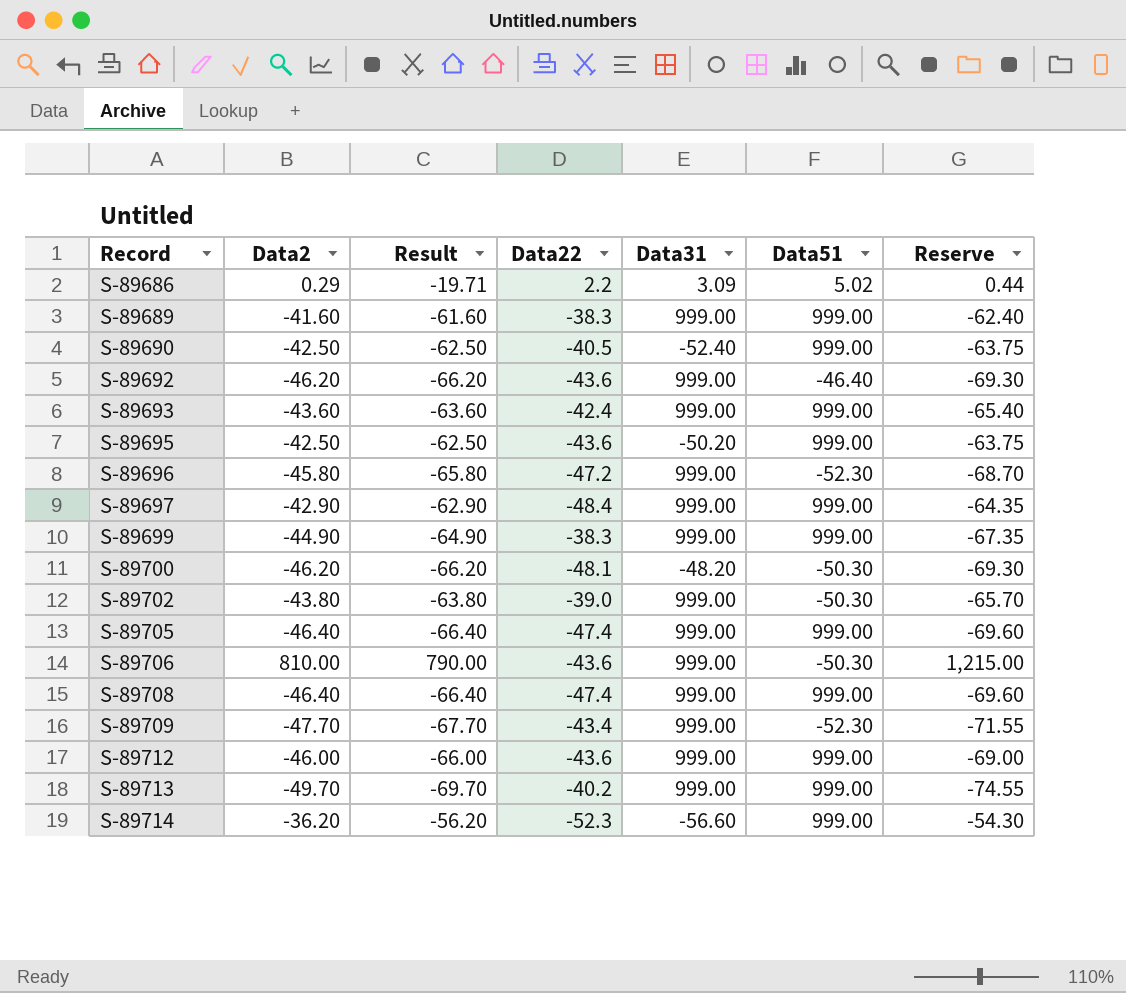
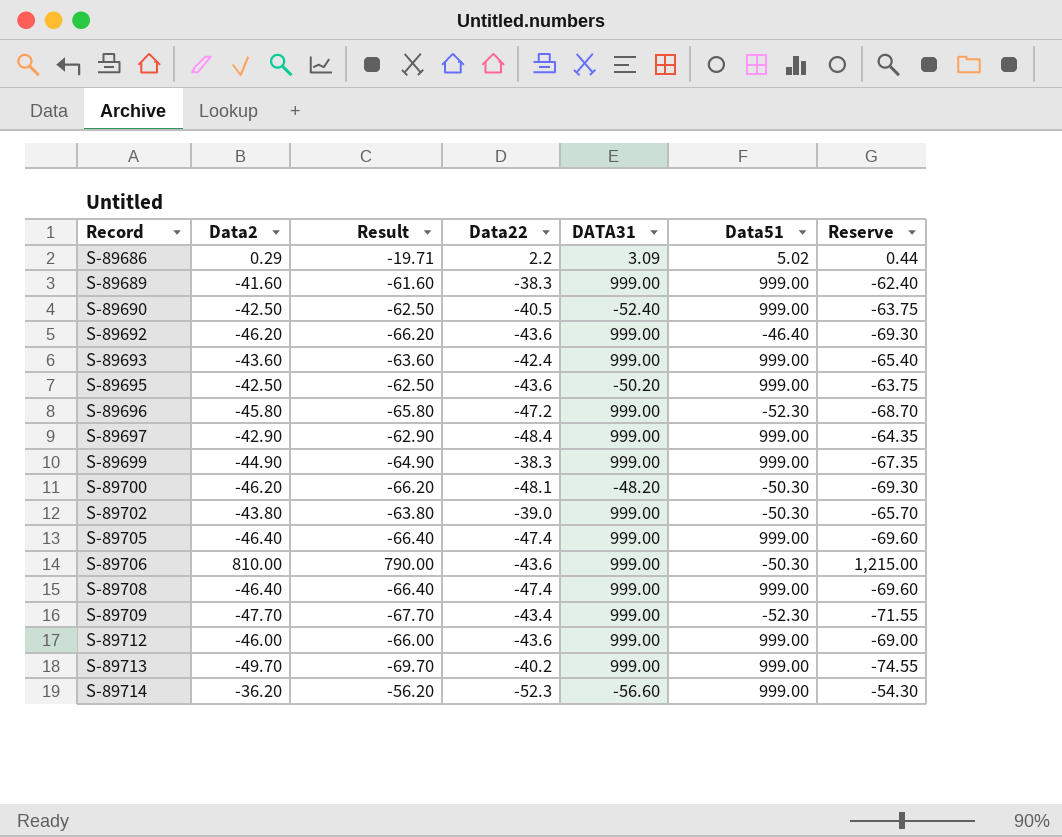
column name: Data31 -> DATA31

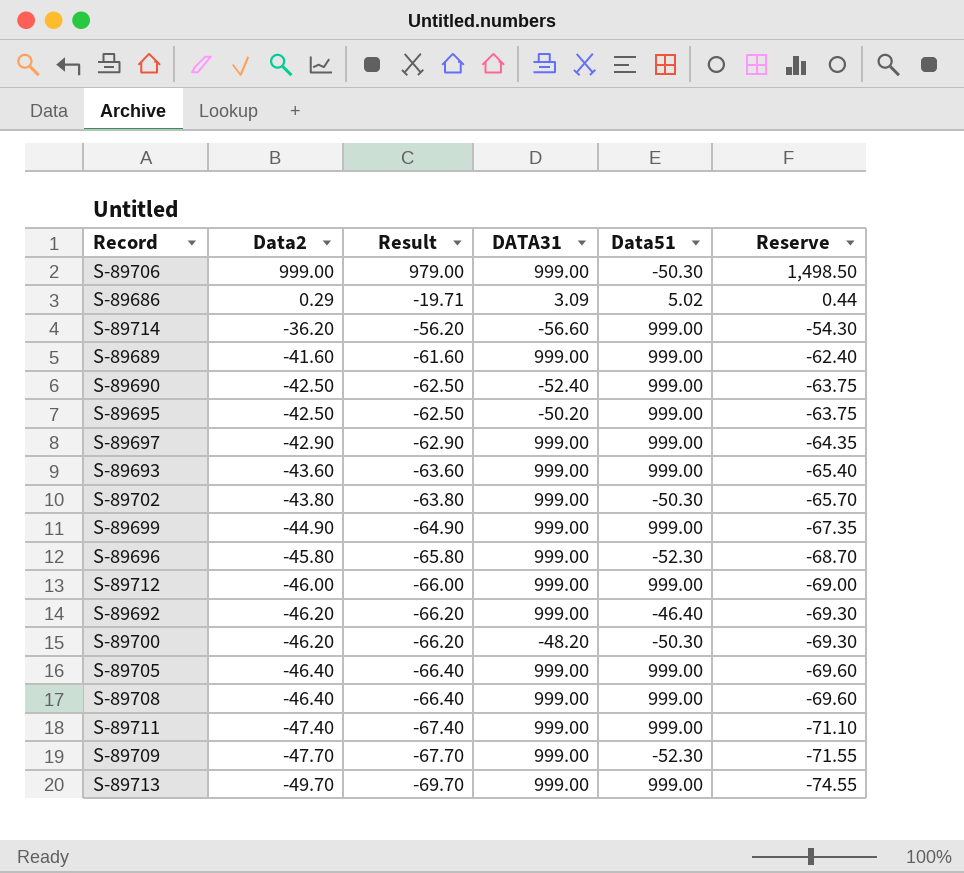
row order: Record ascending -> Data2 descending
column Data22 | position: 4 -> none
S-89706 | Data2: 810.00 -> 999.00
S-89706 | Result: 790.00 -> 979.00
S-89706 | Reserve: 1,215.00 -> 1,498.50
row S-89711: none -> -47.40 | -67.40 | 999.00 | 999.00 | -71.10

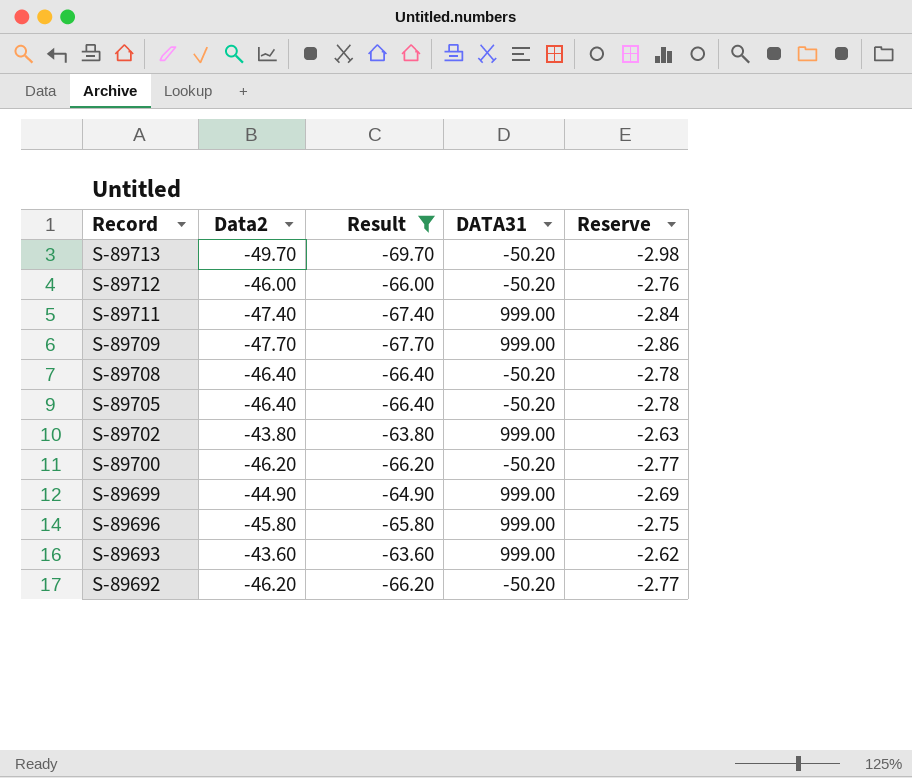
filter: none -> Result <= -63.60
row order: Data2 descending -> Record descending
column Data51 | position: 5 -> none
column Reserve | formula: [Data2] * 1.5 -> [Data2] * 0.06
S-89713 | DATA31: 999.00 -> -50.20
S-89712 | DATA31: 999.00 -> -50.20
S-89708 | DATA31: 999.00 -> -50.20
S-89705 | DATA31: 999.00 -> -50.20
S-89700 | DATA31: -48.20 -> -50.20
S-89692 | DATA31: 999.00 -> -50.20

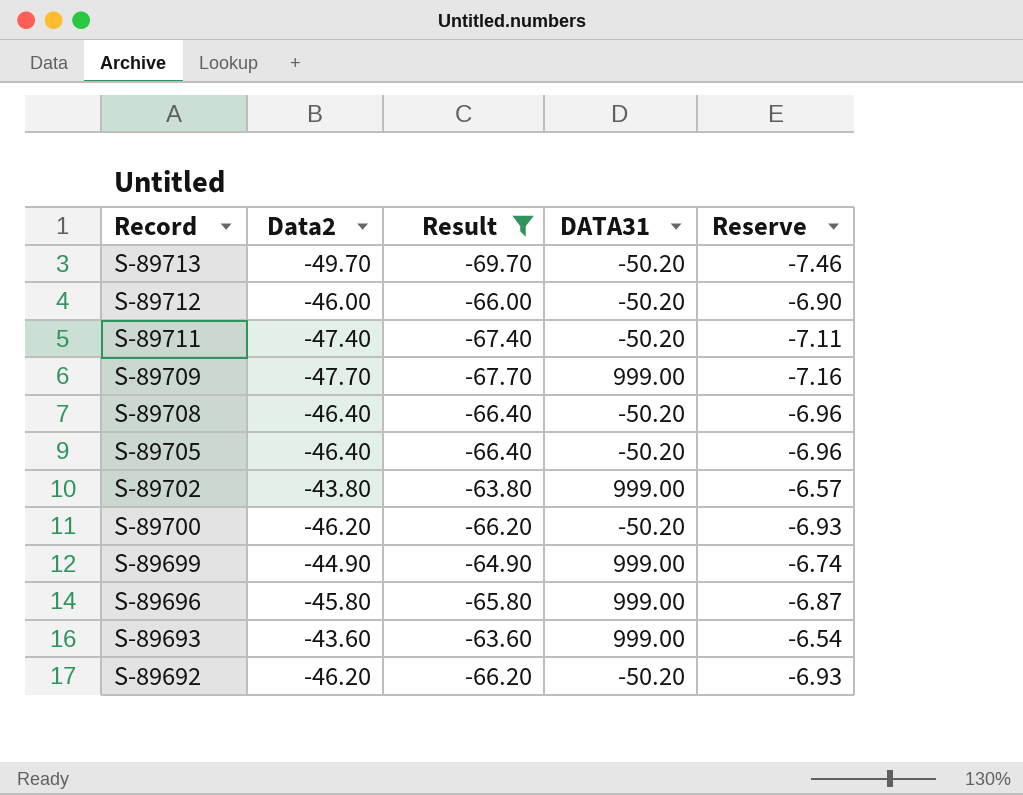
column Reserve | formula: [Data2] * 0.06 -> [Data2] * 0.15
S-89711 | DATA31: 999.00 -> -50.20

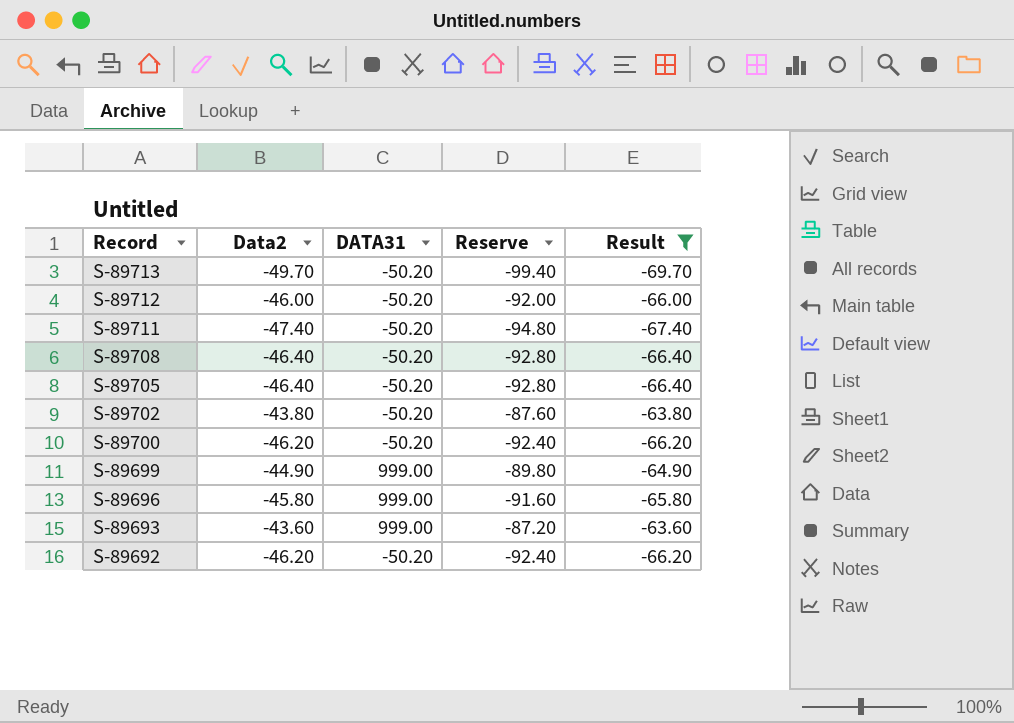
column Reserve | formula: [Data2] * 0.15 -> [Data2] * 2
column Result | position: 3 -> 5
row S-89709: -47.70 | -67.70 | 999.00 | -7.16 -> none
S-89702 | DATA31: 999.00 -> -50.20

